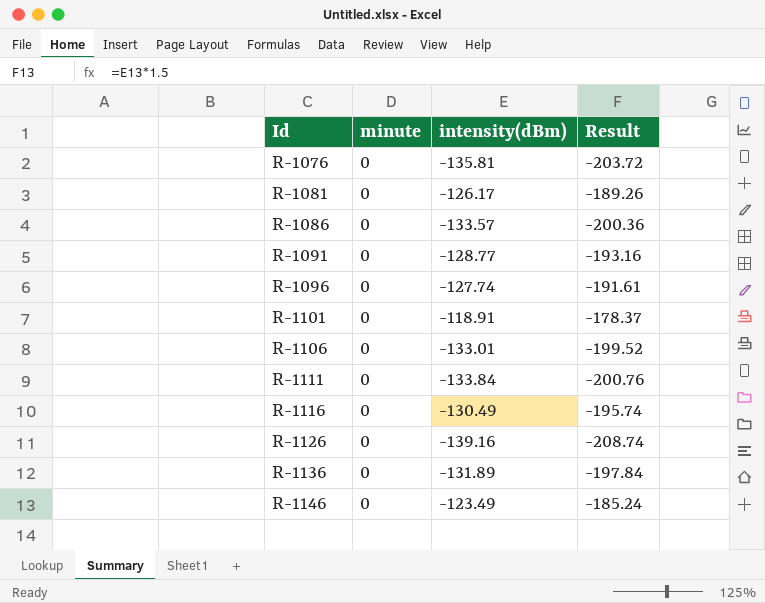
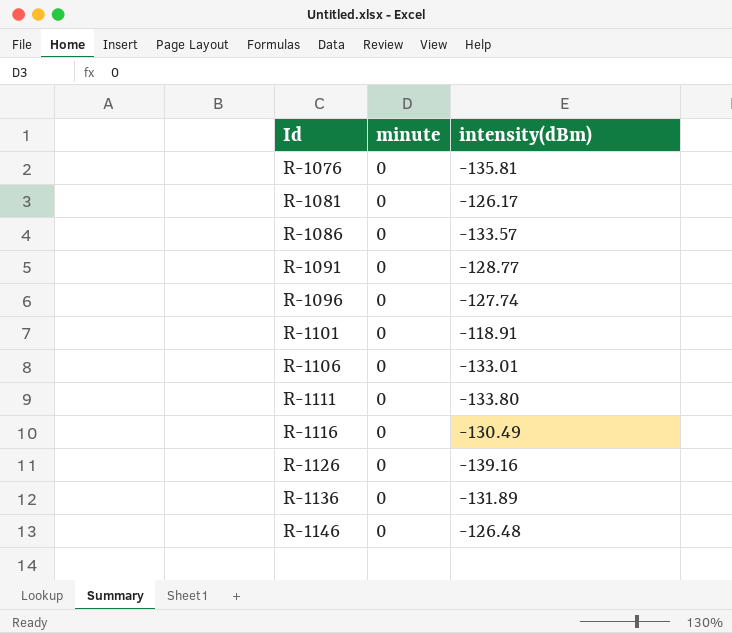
column Result | formula: [intensity(dBm)] * 1.5 -> none
R-1111 | intensity(dBm): -133.84 -> -133.80
R-1146 | intensity(dBm): -123.49 -> -126.48

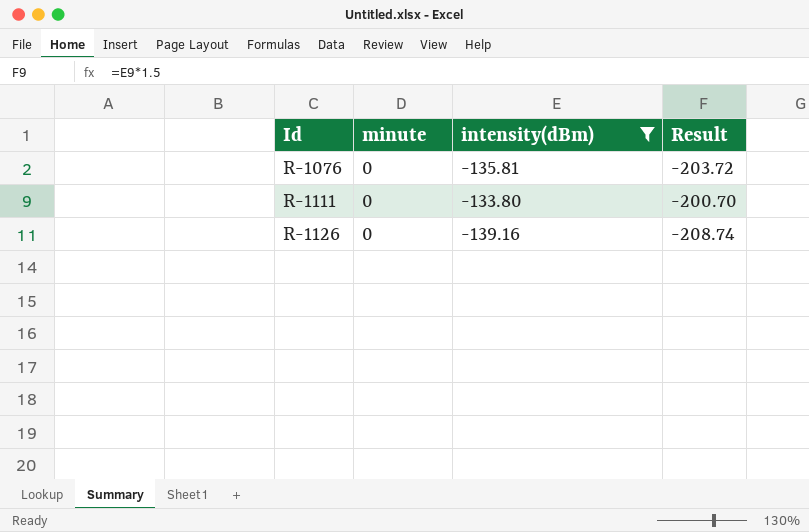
filter: none -> intensity(dBm) <= -133.80
column Result | formula: none -> [intensity(dBm)] * 1.5

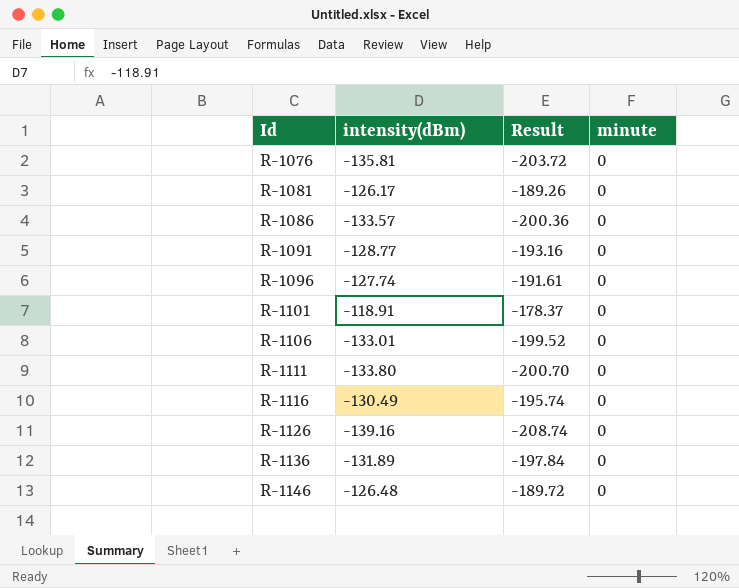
filter: intensity(dBm) <= -133.80 -> none
column minute | position: 2 -> 4

